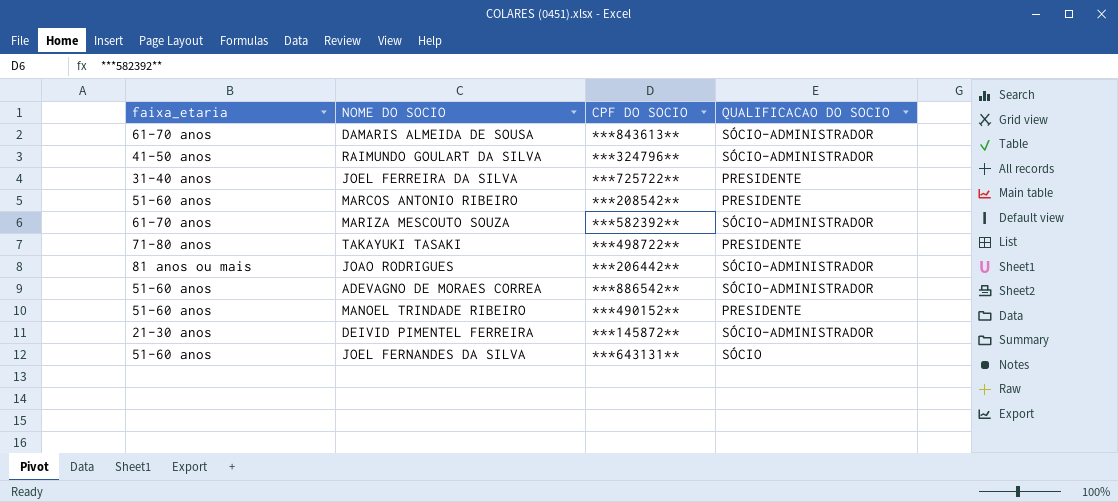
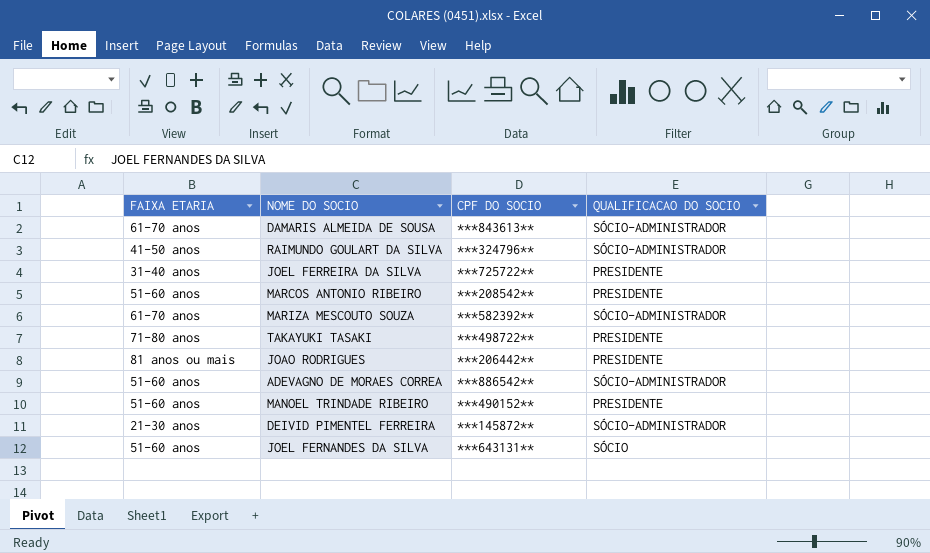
column name: faixa_etaria -> FAIXA ETARIA
JOAO RODRIGUES | QUALIFICACAO DO SOCIO: SÓCIO-ADMINISTRADOR -> PRESIDENTE

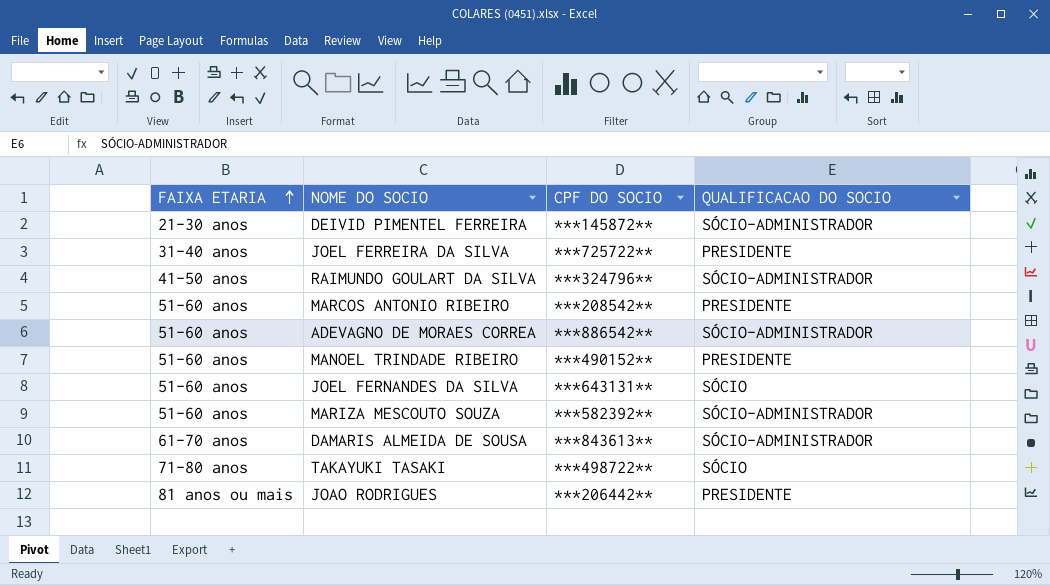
row order: none -> FAIXA ETARIA ascending
MARIZA MESCOUTO SOUZA | FAIXA ETARIA: 61-70 anos -> 51-60 anos
TAKAYUKI TASAKI | QUALIFICACAO DO SOCIO: PRESIDENTE -> SÓCIO

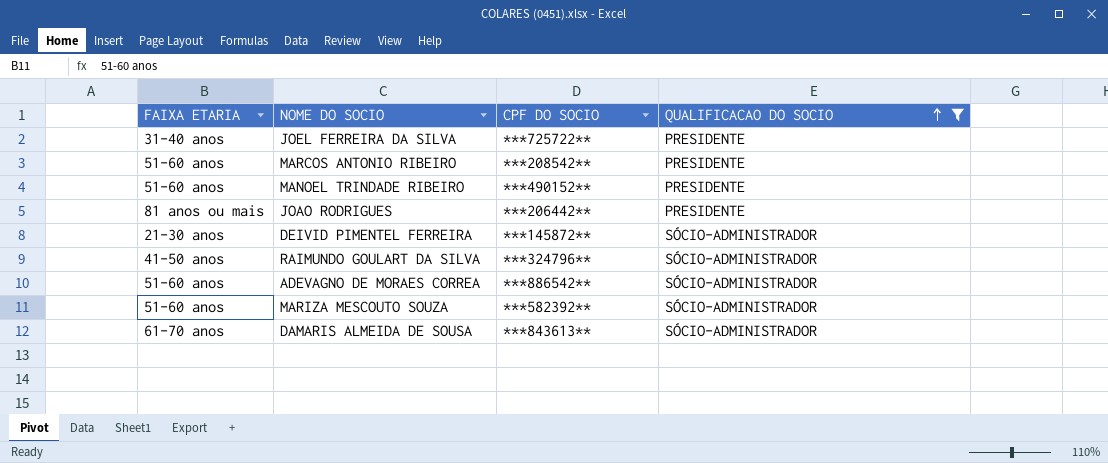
filter: none -> QUALIFICACAO DO SOCIO != SÓCIO
row order: FAIXA ETARIA ascending -> QUALIFICACAO DO SOCIO ascending

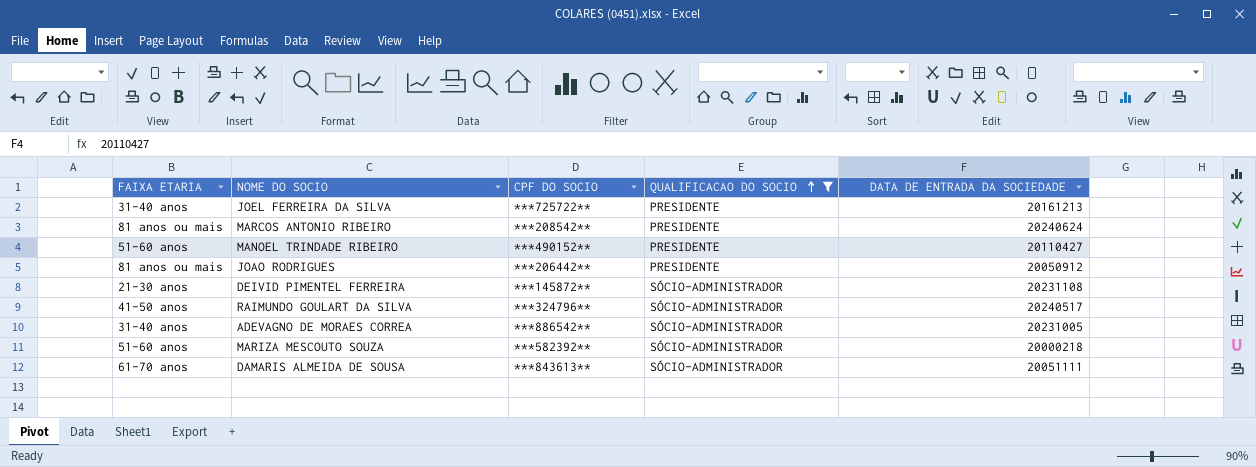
column DATA DE ENTRADA DA SOCIEDADE | position: none -> 5
MARCOS ANTONIO RIBEIRO | FAIXA ETARIA: 51-60 anos -> 81 anos ou mais
ADEVAGNO DE MORAES CORREA | FAIXA ETARIA: 51-60 anos -> 31-40 anos

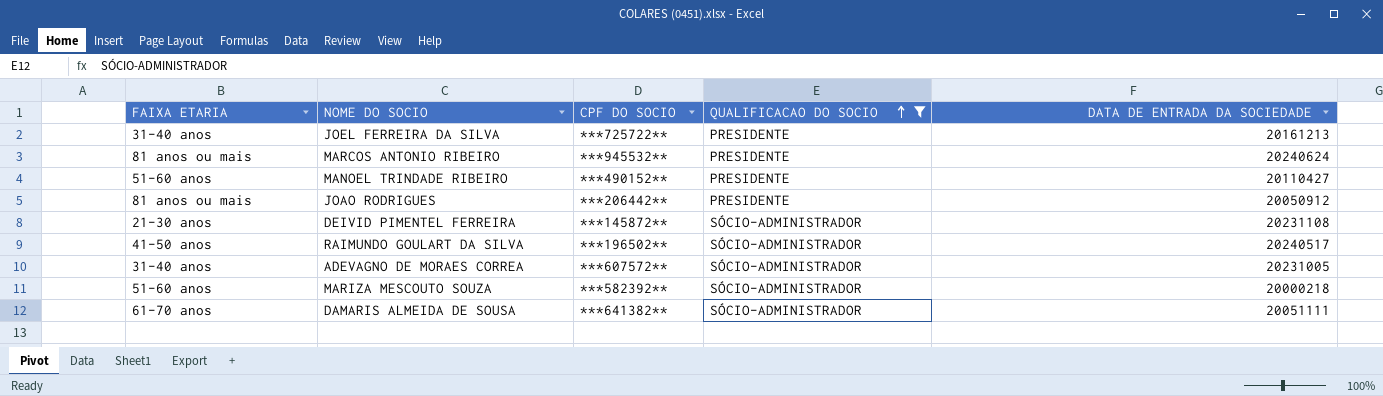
MARCOS ANTONIO RIBEIRO | CPF DO SOCIO: ***208542** -> ***945532**
RAIMUNDO GOULART DA SILVA | CPF DO SOCIO: ***324796** -> ***196502**
ADEVAGNO DE MORAES CORREA | CPF DO SOCIO: ***886542** -> ***607572**
DAMARIS ALMEIDA DE SOUSA | CPF DO SOCIO: ***843613** -> ***641382**

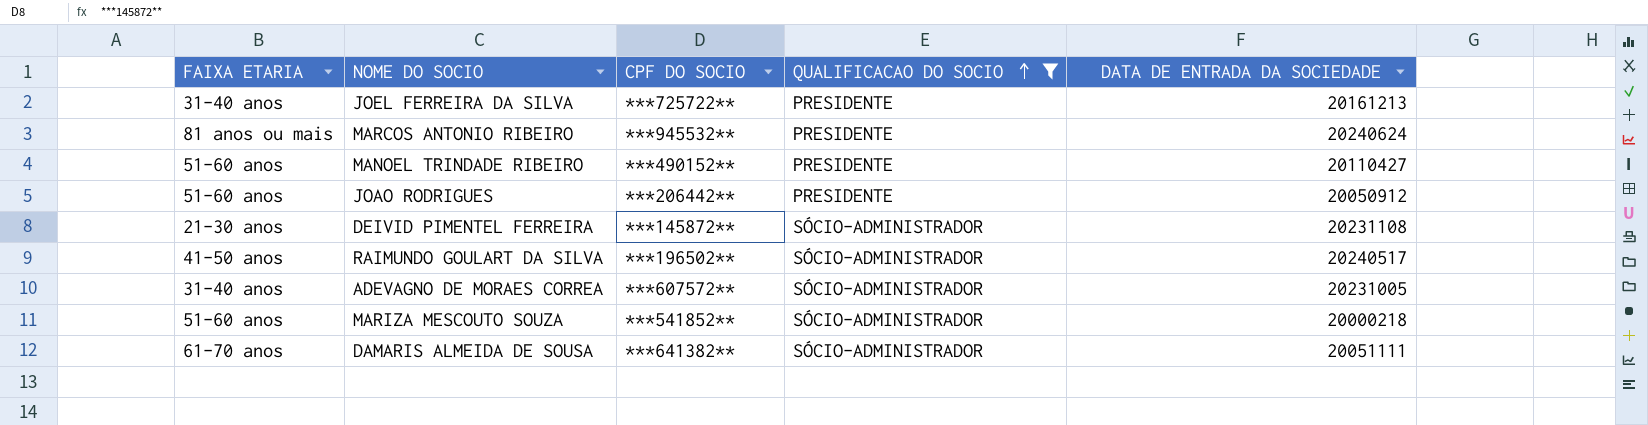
JOAO RODRIGUES | FAIXA ETARIA: 81 anos ou mais -> 51-60 anos
MARIZA MESCOUTO SOUZA | CPF DO SOCIO: ***582392** -> ***541852**

